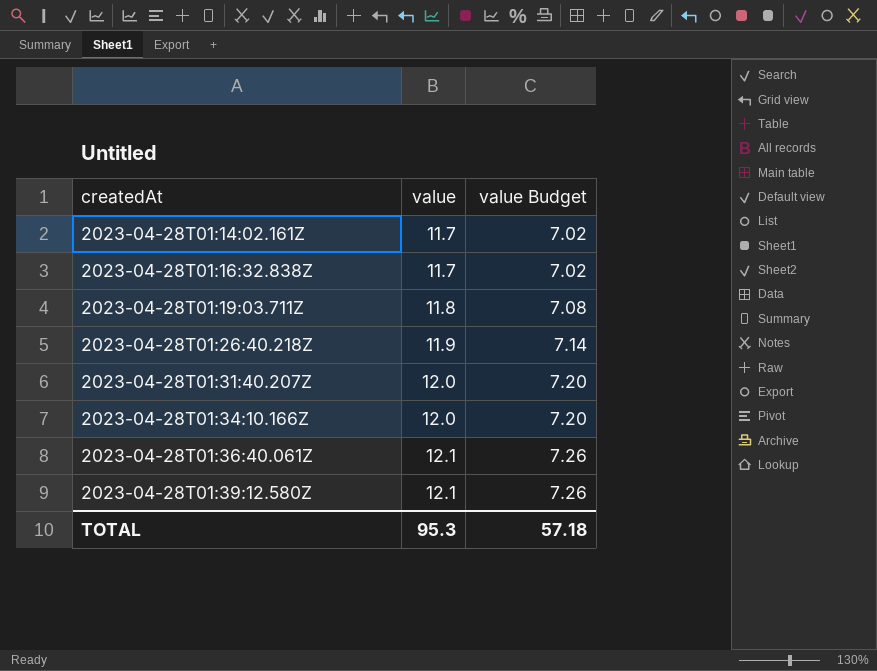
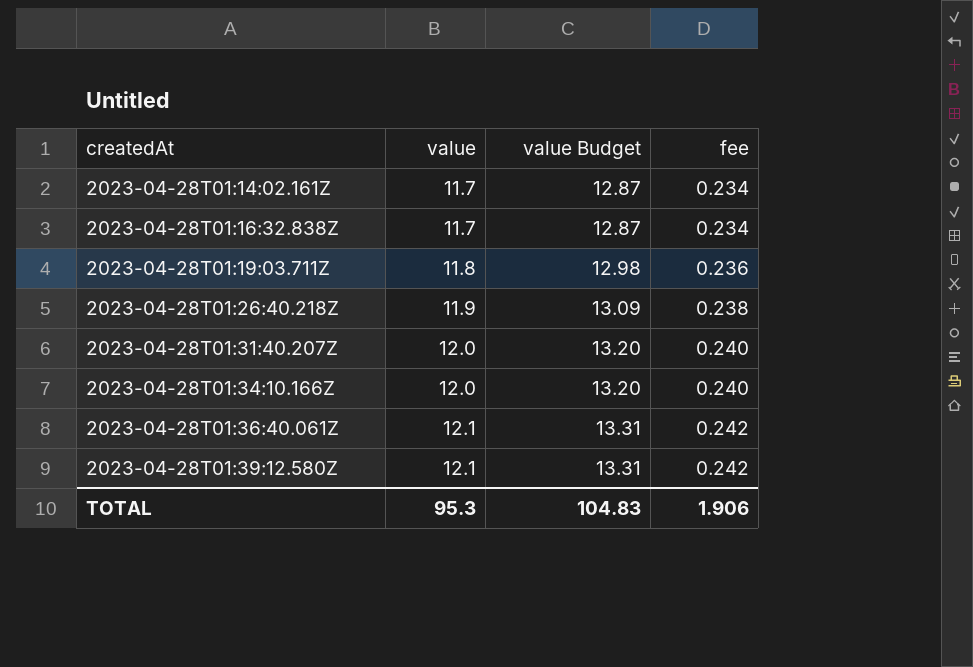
column value Budget | formula: [value] * 0.6 -> [value] * 1.1
column fee | formula: none -> [value] * 0.02
TOTAL | value Budget: 57.18 -> 104.83

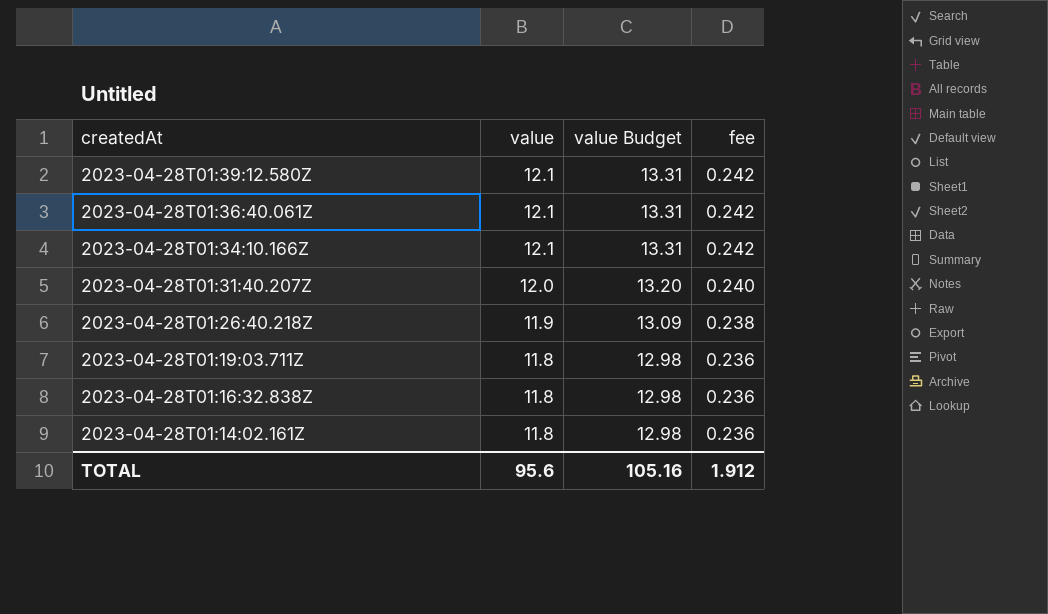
row order: createdAt ascending -> createdAt descending
2023-04-28T01:34:10.166Z | value: 12.0 -> 12.1
2023-04-28T01:34:10.166Z | value Budget: 13.20 -> 13.31
2023-04-28T01:34:10.166Z | fee: 0.240 -> 0.242
2023-04-28T01:16:32.838Z | value: 11.7 -> 11.8
2023-04-28T01:16:32.838Z | value Budget: 12.87 -> 12.98
2023-04-28T01:16:32.838Z | fee: 0.234 -> 0.236
2023-04-28T01:14:02.161Z | value: 11.7 -> 11.8
2023-04-28T01:14:02.161Z | value Budget: 12.87 -> 12.98
2023-04-28T01:14:02.161Z | fee: 0.234 -> 0.236
TOTAL | value: 95.3 -> 95.6
TOTAL | value Budget: 104.83 -> 105.16
TOTAL | fee: 1.906 -> 1.912

